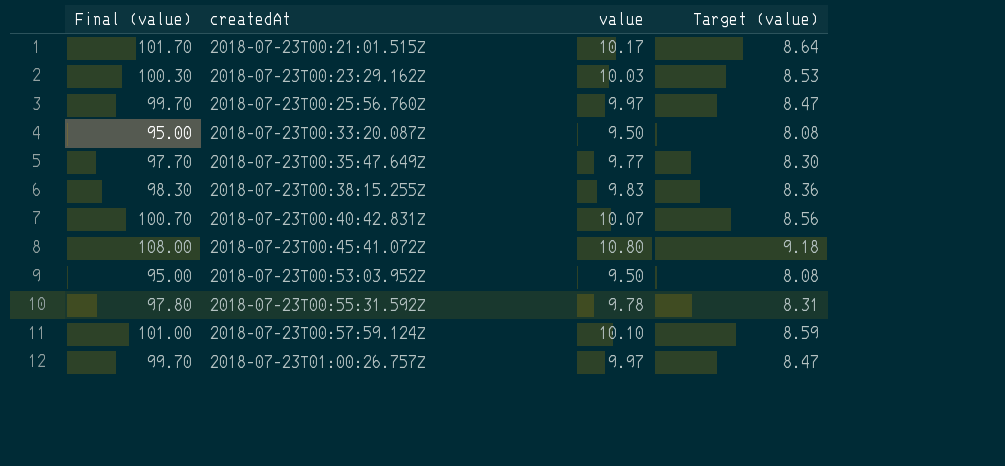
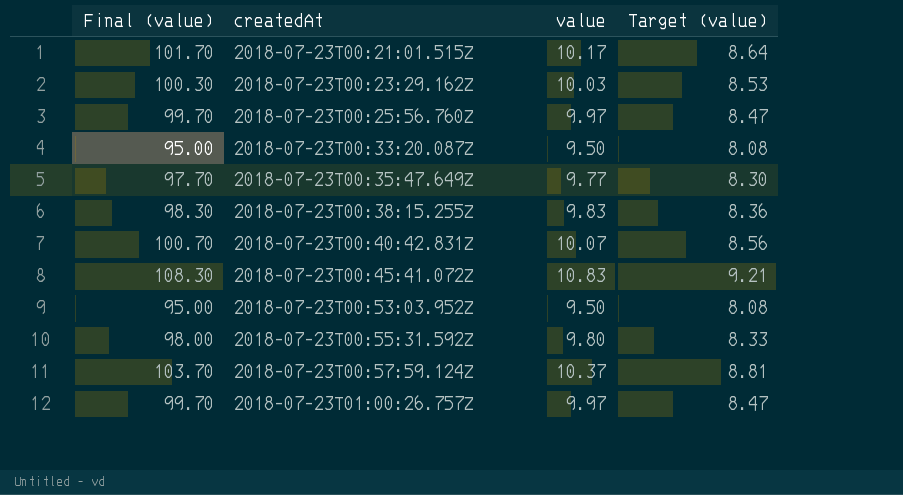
2018-07-23T00:45:41.072Z | Final (value): 108.00 -> 108.30
2018-07-23T00:45:41.072Z | value: 10.80 -> 10.83
2018-07-23T00:45:41.072Z | Target (value): 9.18 -> 9.21
2018-07-23T00:55:31.592Z | Final (value): 97.80 -> 98.00
2018-07-23T00:55:31.592Z | value: 9.78 -> 9.80
2018-07-23T00:55:31.592Z | Target (value): 8.31 -> 8.33
2018-07-23T00:57:59.124Z | Final (value): 101.00 -> 103.70
2018-07-23T00:57:59.124Z | value: 10.10 -> 10.37
2018-07-23T00:57:59.124Z | Target (value): 8.59 -> 8.81

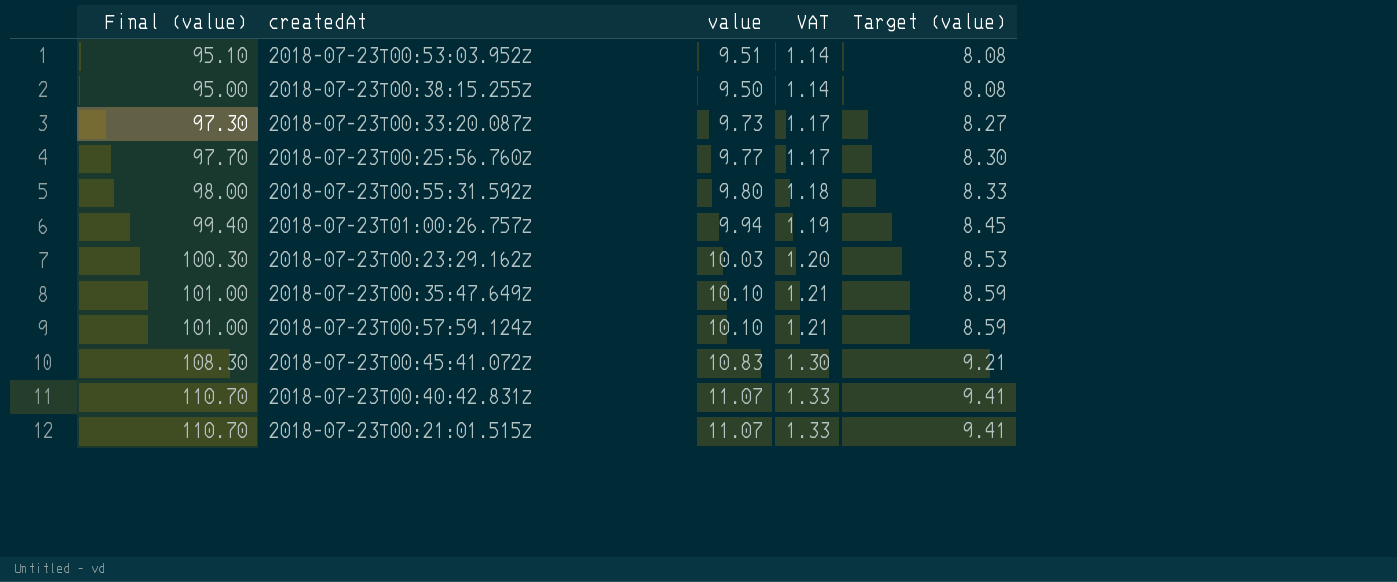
row order: createdAt ascending -> VAT ascending
column VAT | formula: none -> [value] * 0.12
2018-07-23T00:53:03.952Z | Final (value): 95.00 -> 95.10
2018-07-23T00:53:03.952Z | value: 9.50 -> 9.51
2018-07-23T00:38:15.255Z | Final (value): 98.30 -> 95.00
2018-07-23T00:38:15.255Z | value: 9.83 -> 9.50
2018-07-23T00:38:15.255Z | Target (value): 8.36 -> 8.08
2018-07-23T00:33:20.087Z | Final (value): 95.00 -> 97.30
2018-07-23T00:33:20.087Z | value: 9.50 -> 9.73
2018-07-23T00:33:20.087Z | Target (value): 8.08 -> 8.27
2018-07-23T00:25:56.760Z | Final (value): 99.70 -> 97.70
2018-07-23T00:25:56.760Z | value: 9.97 -> 9.77
2018-07-23T00:25:56.760Z | Target (value): 8.47 -> 8.30
2018-07-23T01:00:26.757Z | Final (value): 99.70 -> 99.40
2018-07-23T01:00:26.757Z | value: 9.97 -> 9.94
2018-07-23T01:00:26.757Z | Target (value): 8.47 -> 8.45
2018-07-23T00:35:47.649Z | Final (value): 97.70 -> 101.00
2018-07-23T00:35:47.649Z | value: 9.77 -> 10.10
2018-07-23T00:35:47.649Z | Target (value): 8.30 -> 8.59
2018-07-23T00:57:59.124Z | Final (value): 103.70 -> 101.00
2018-07-23T00:57:59.124Z | value: 10.37 -> 10.10
2018-07-23T00:57:59.124Z | Target (value): 8.81 -> 8.59
2018-07-23T00:40:42.831Z | Final (value): 100.70 -> 110.70
2018-07-23T00:40:42.831Z | value: 10.07 -> 11.07
2018-07-23T00:40:42.831Z | Target (value): 8.56 -> 9.41
2018-07-23T00:21:01.515Z | Final (value): 101.70 -> 110.70
2018-07-23T00:21:01.515Z | value: 10.17 -> 11.07
2018-07-23T00:21:01.515Z | Target (value): 8.64 -> 9.41

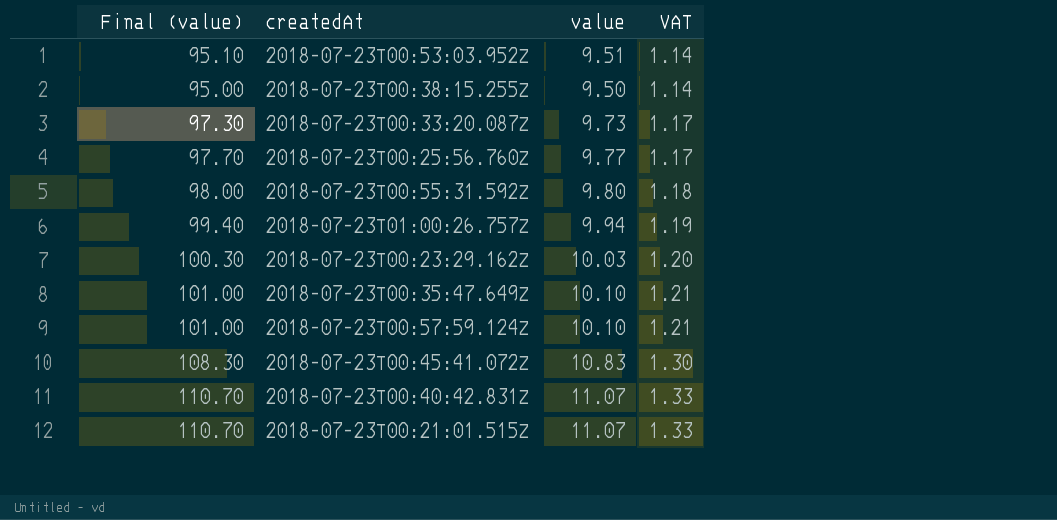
column Target (value) | formula: [value] * 0.85 -> none

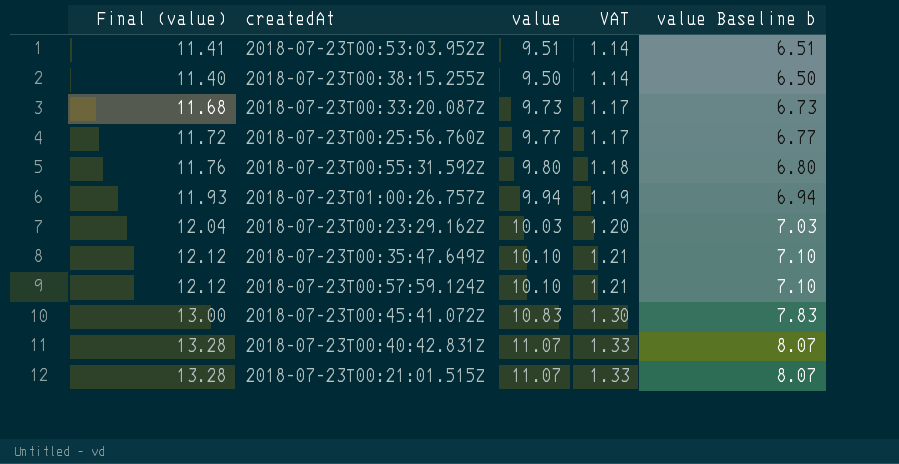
column Final (value) | formula: [value] * 10 -> [value] * 1.2
column value Baseline b | formula: none -> [value] - 3

